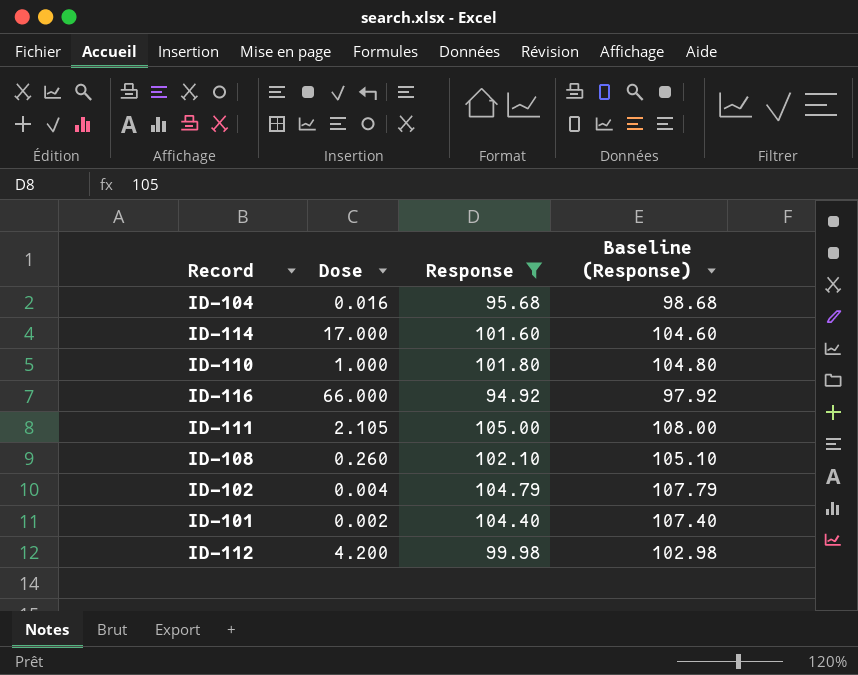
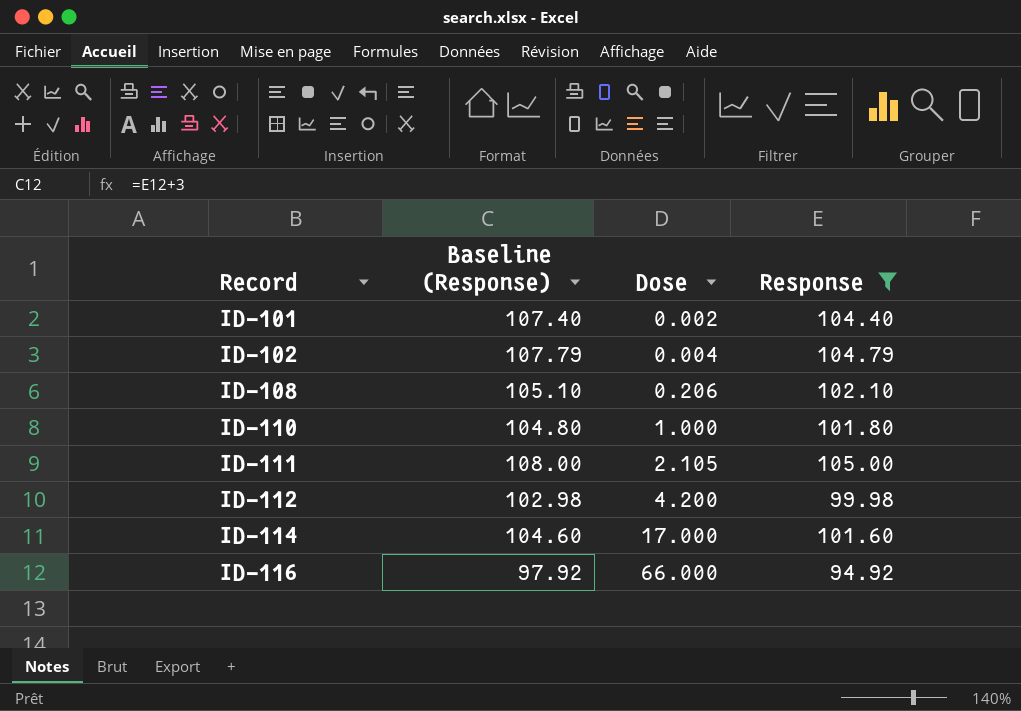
row order: none -> Record ascending
column Baseline (Response) | position: 4 -> 2
row ID-104: 0.016 | 95.68 | 98.68 -> none
ID-108 | Dose: 0.260 -> 0.206

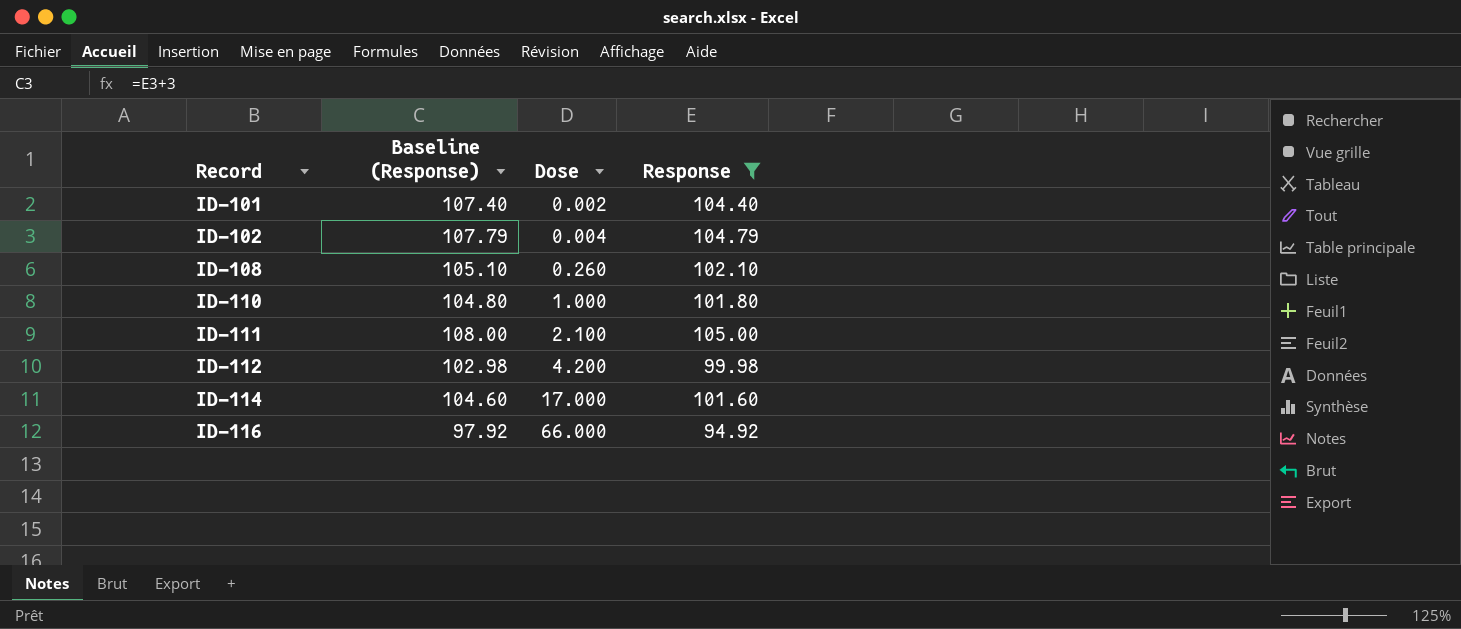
ID-108 | Dose: 0.206 -> 0.260
ID-111 | Dose: 2.105 -> 2.100

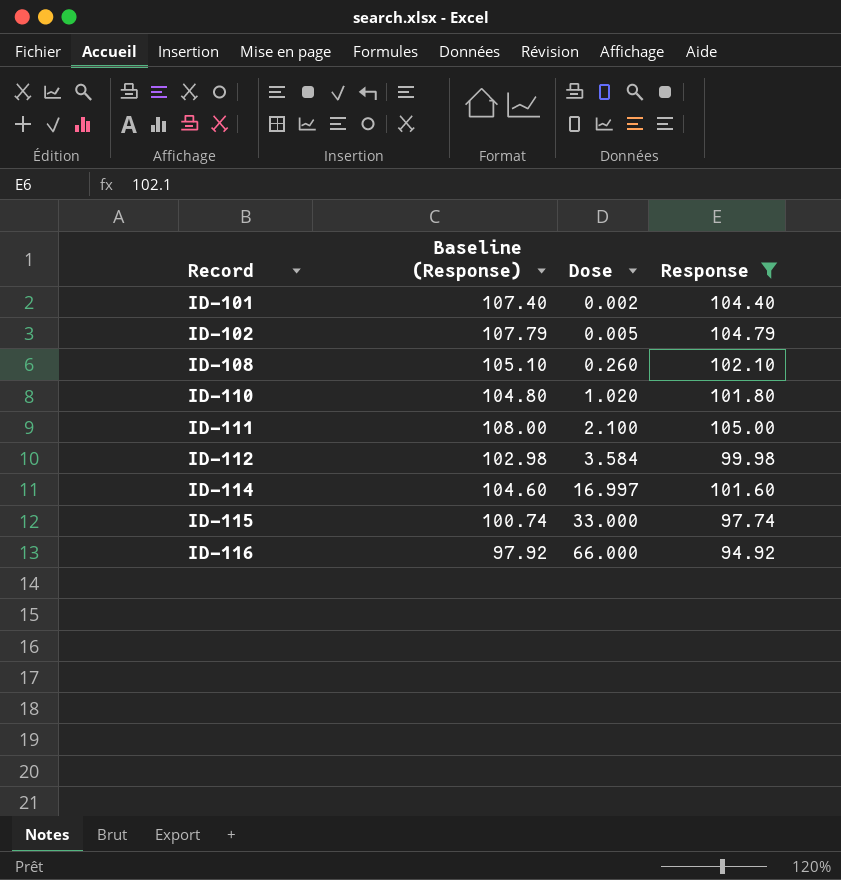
ID-102 | Dose: 0.004 -> 0.005
ID-110 | Dose: 1.000 -> 1.020
ID-112 | Dose: 4.200 -> 3.584
ID-114 | Dose: 17.000 -> 16.997
row ID-115: none -> 100.74 | 33.000 | 97.74

